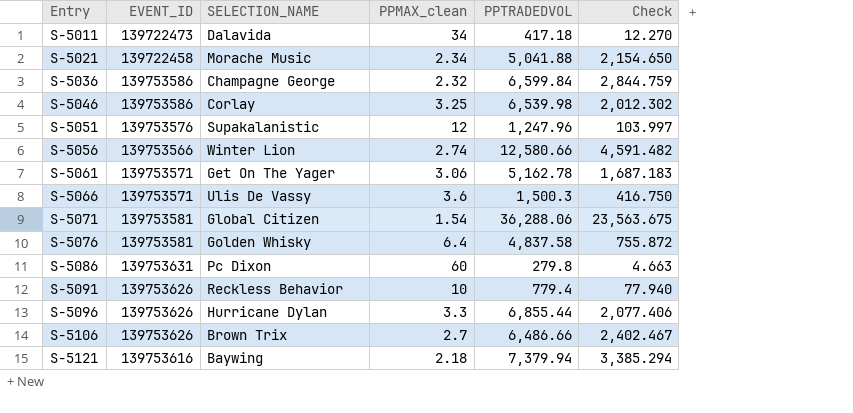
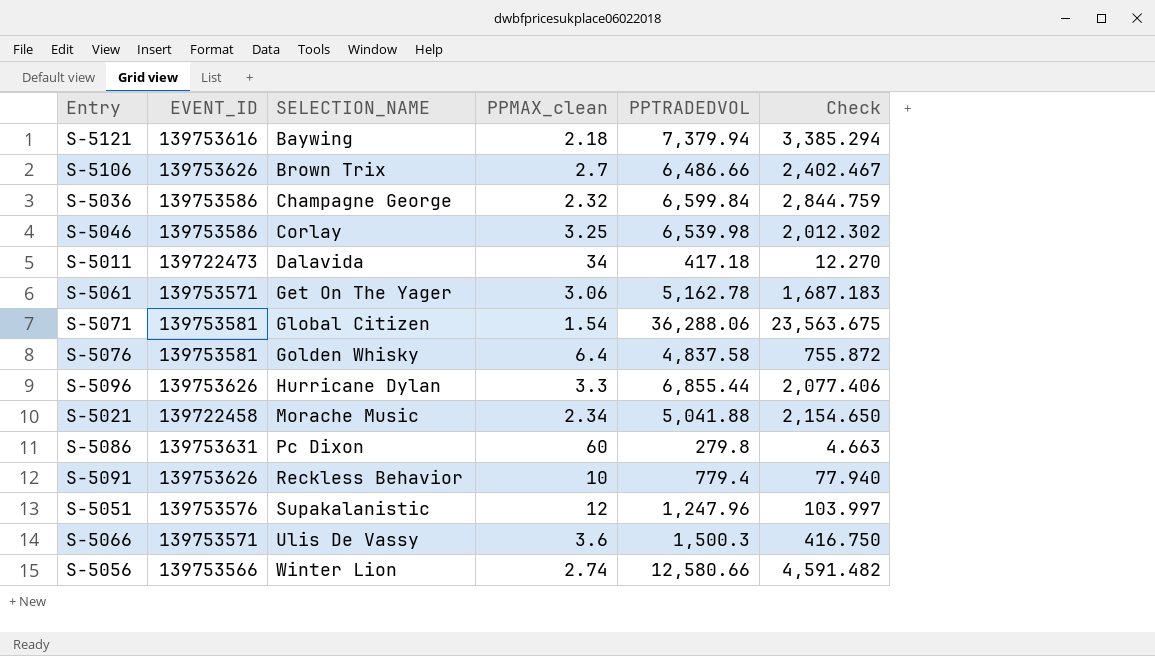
row order: Entry ascending -> SELECTION_NAME ascending

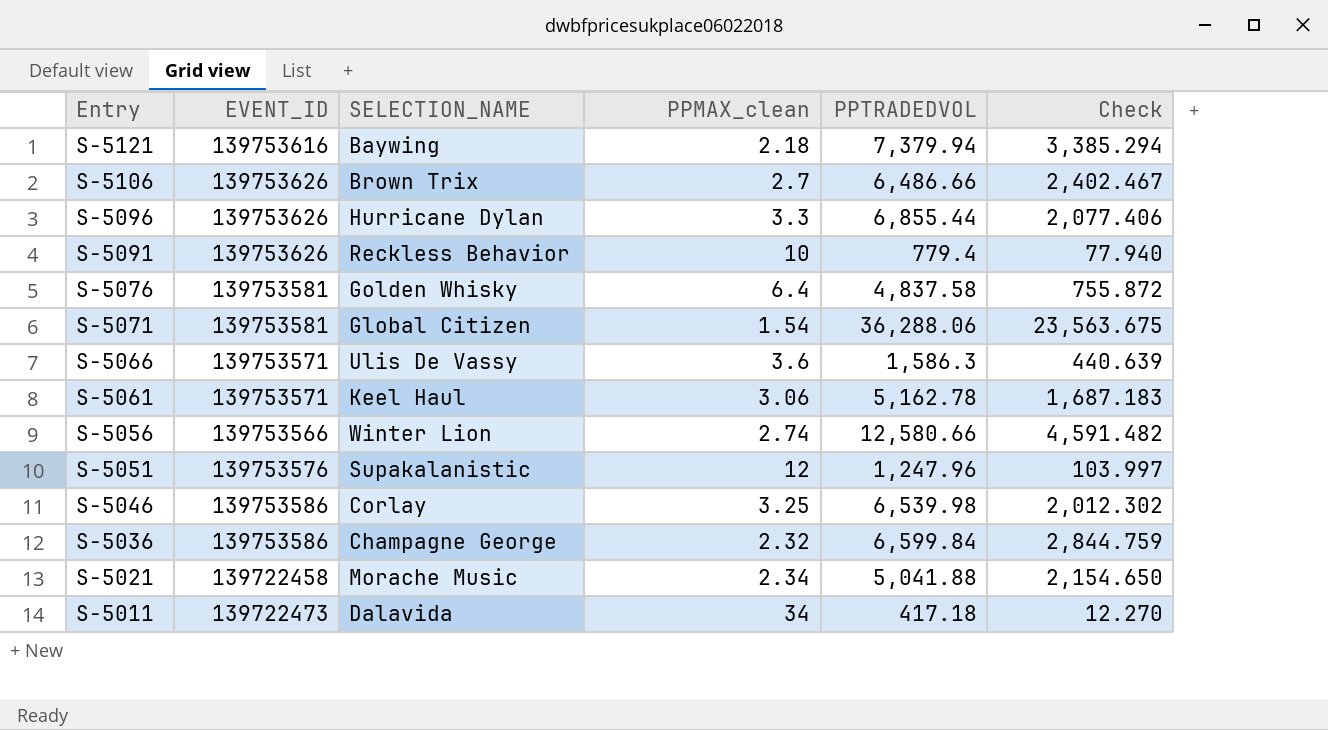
row order: SELECTION_NAME ascending -> Entry descending
row S-5086: 139753631 | Pc Dixon | 60 | 279.8 | 4.663 -> none
S-5066 | PPTRADEDVOL: 1,500.3 -> 1,586.3
S-5066 | Check: 416.750 -> 440.639
S-5061 | SELECTION_NAME: Get On The Yager -> Keel Haul

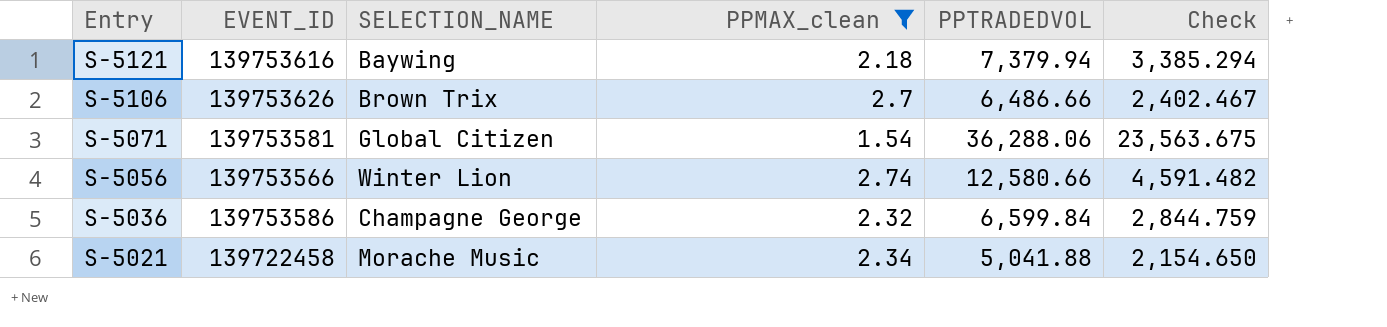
filter: none -> PPMAX_clean <= 2.74

